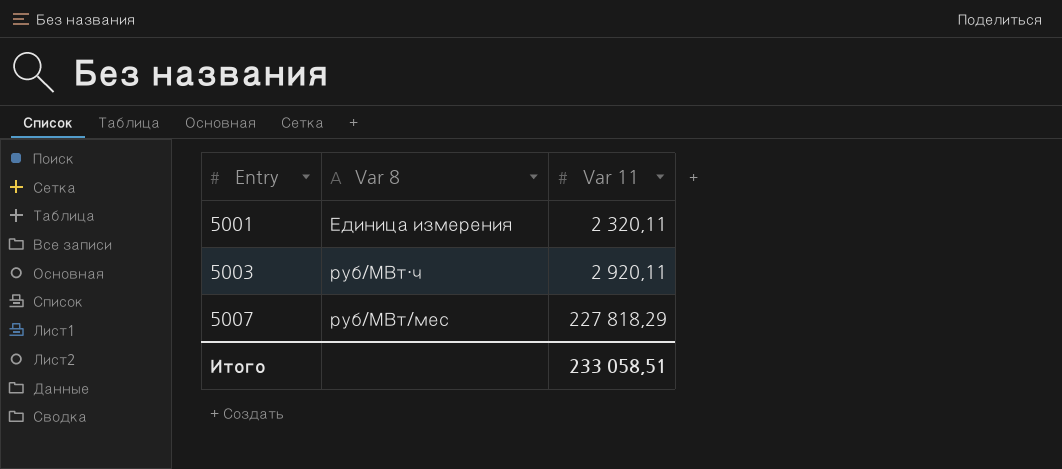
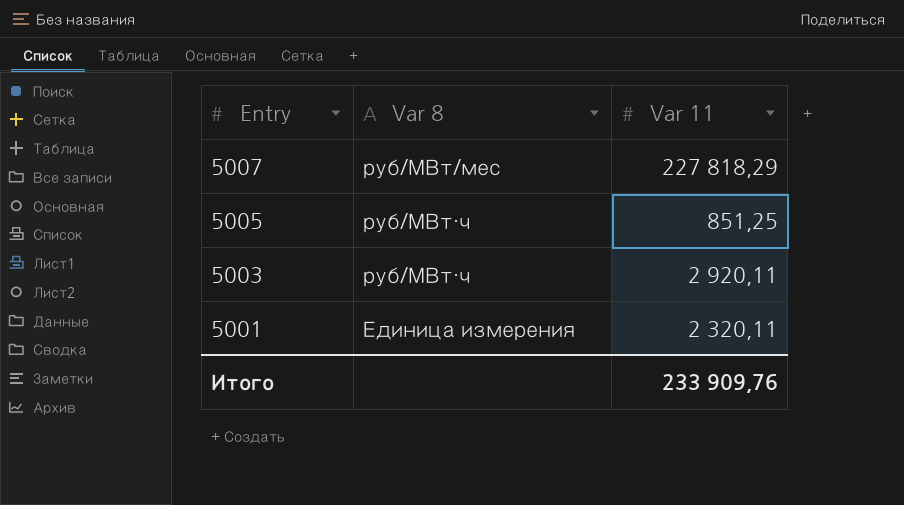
row order: Entry ascending -> Entry descending
row 5005: none -> руб/МВт·ч | 851,25
Итого | Var 11: 233 058,51 -> 233 909,76

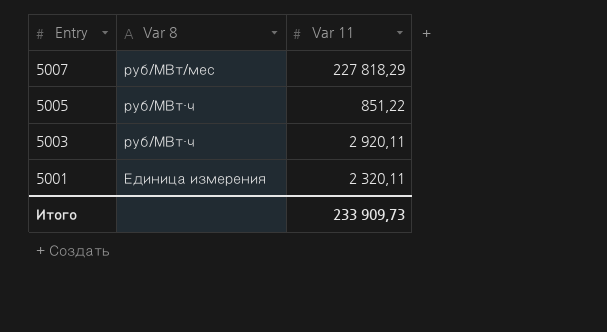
5005 | Var 11: 851,25 -> 851,22
Итого | Var 11: 233 909,76 -> 233 909,73

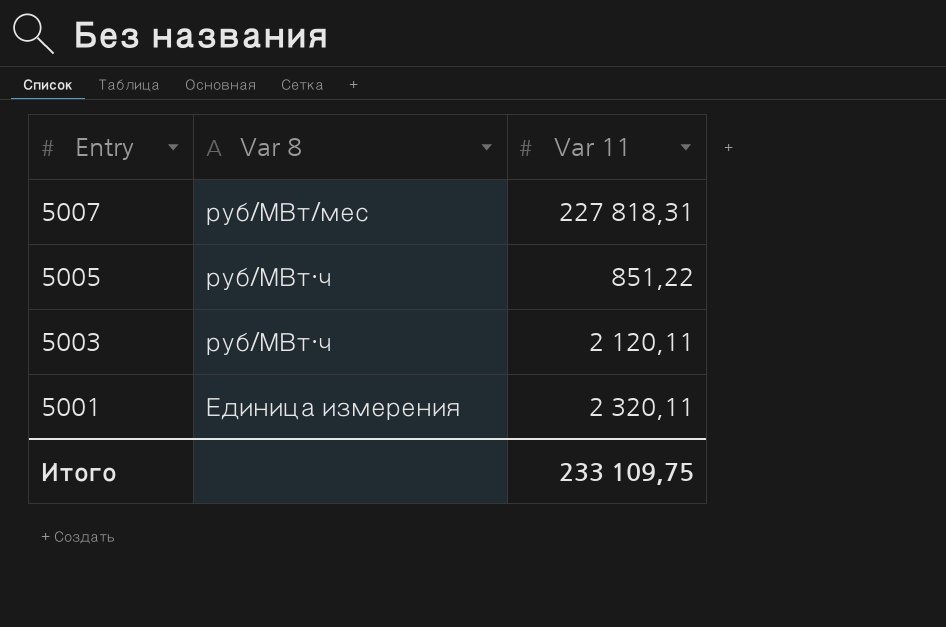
5007 | Var 11: 227 818,29 -> 227 818,31
5003 | Var 11: 2 920,11 -> 2 120,11
Итого | Var 11: 233 909,73 -> 233 109,75

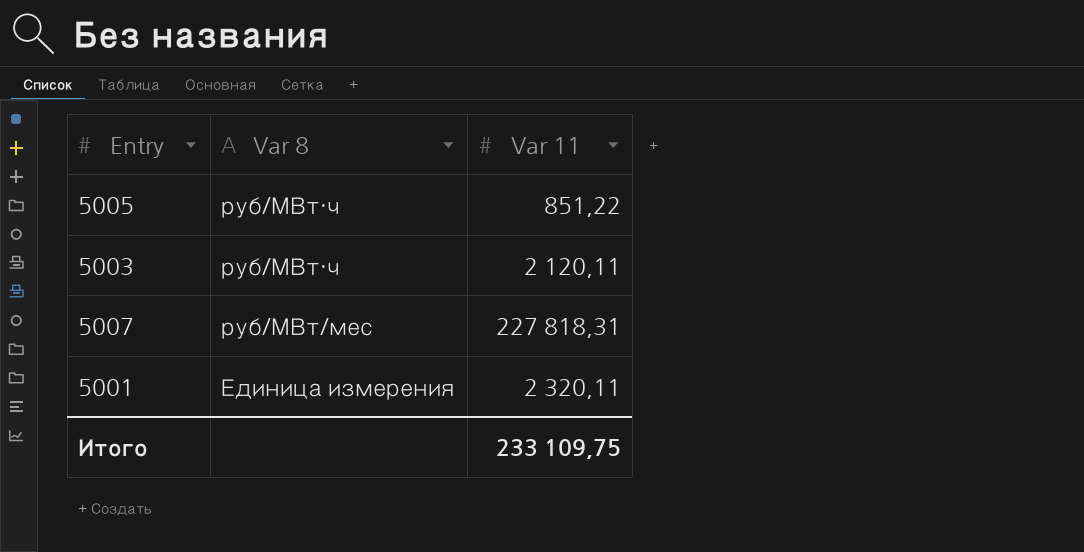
row order: Entry descending -> Var 8 descending

